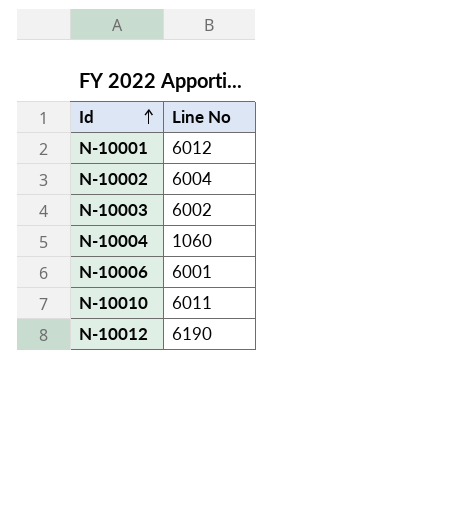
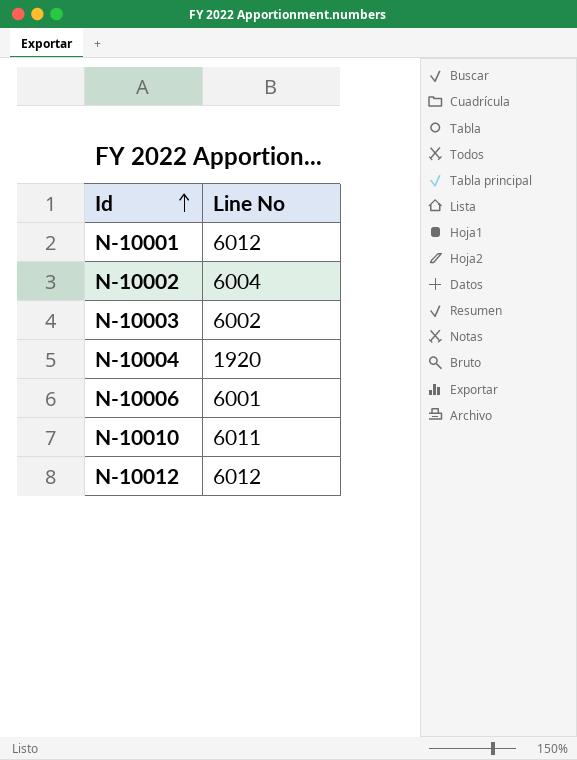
N-10004 | Line No: 1060 -> 1920
N-10012 | Line No: 6190 -> 6012

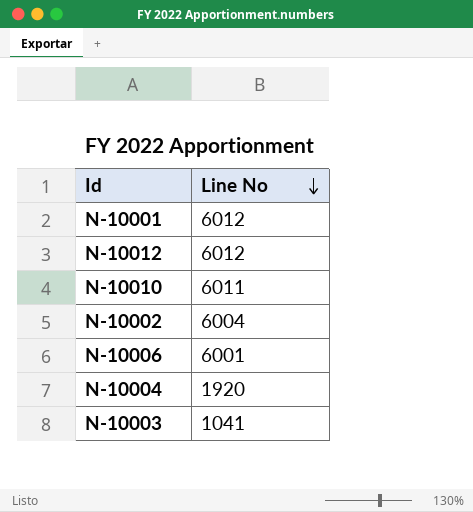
row order: Id ascending -> Line No descending
N-10003 | Line No: 6002 -> 1041

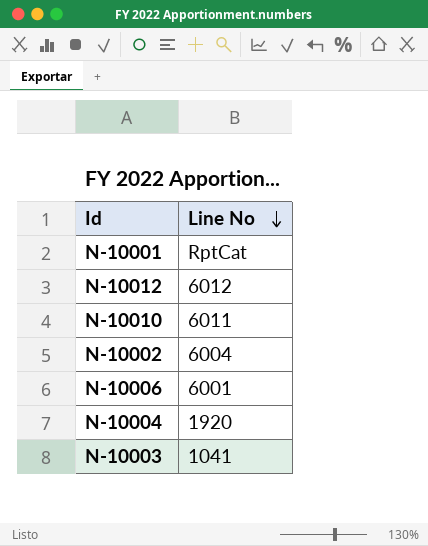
N-10001 | Line No: 6012 -> RptCat

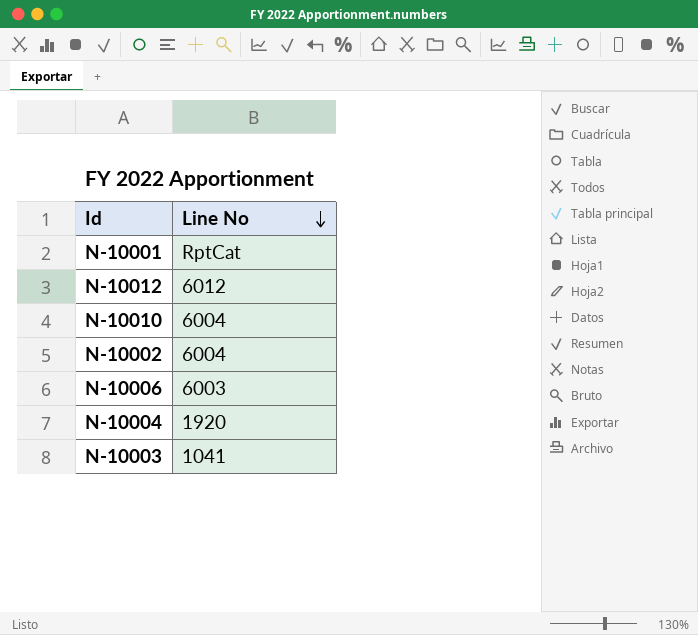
N-10010 | Line No: 6011 -> 6004
N-10006 | Line No: 6001 -> 6003

